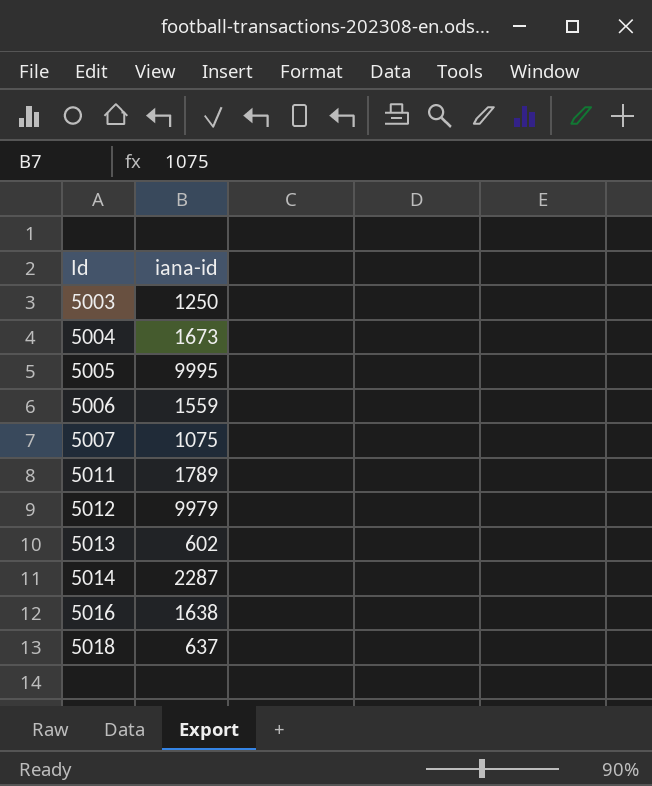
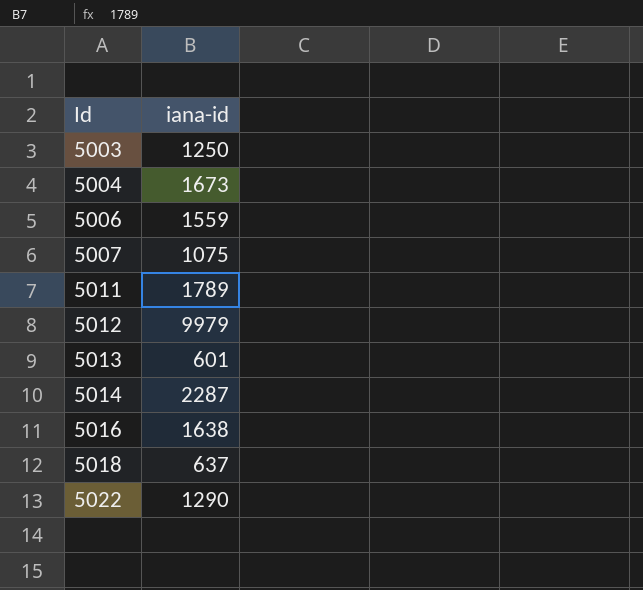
row 5005: 9995 -> none
5013 | iana-id: 602 -> 601
row 5022: none -> 1290

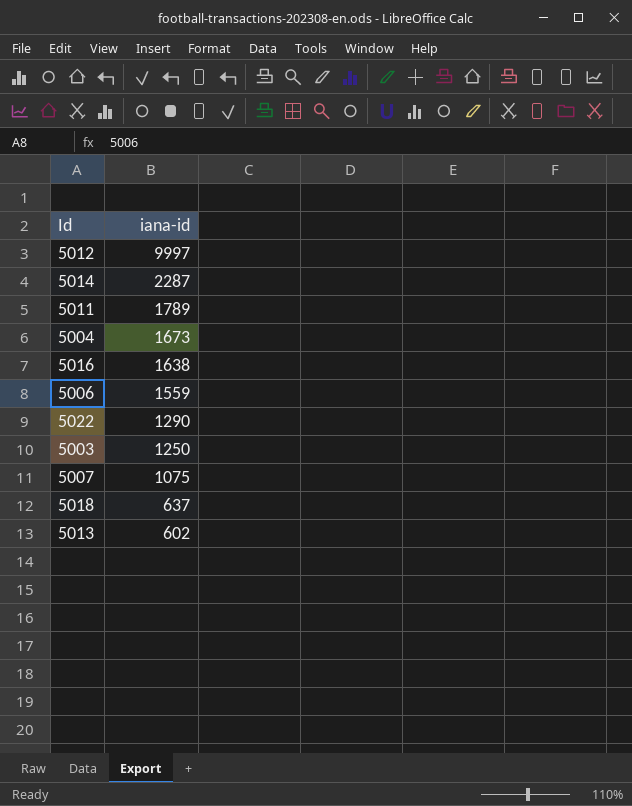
row order: Id ascending -> iana-id descending
5012 | iana-id: 9979 -> 9997
5013 | iana-id: 601 -> 602

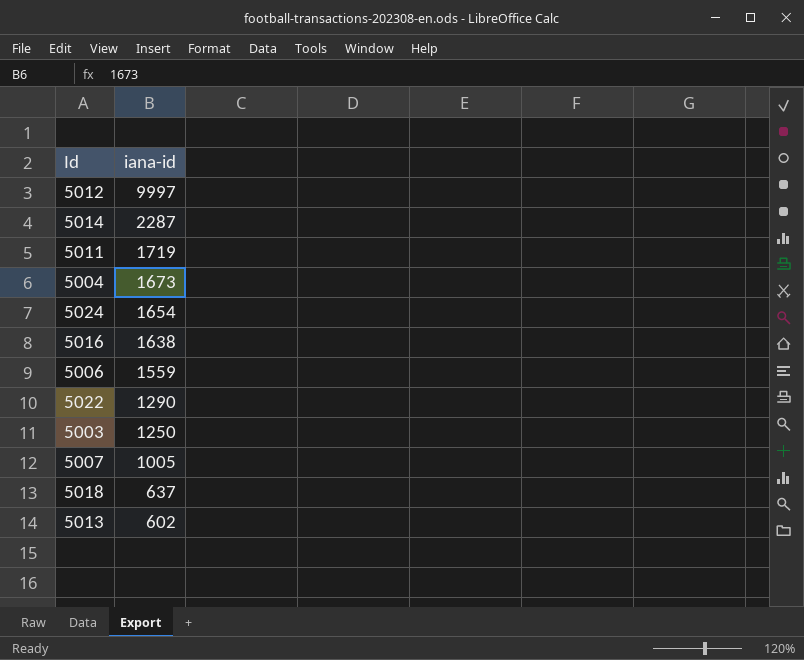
5011 | iana-id: 1789 -> 1719
row 5024: none -> 1654
5007 | iana-id: 1075 -> 1005

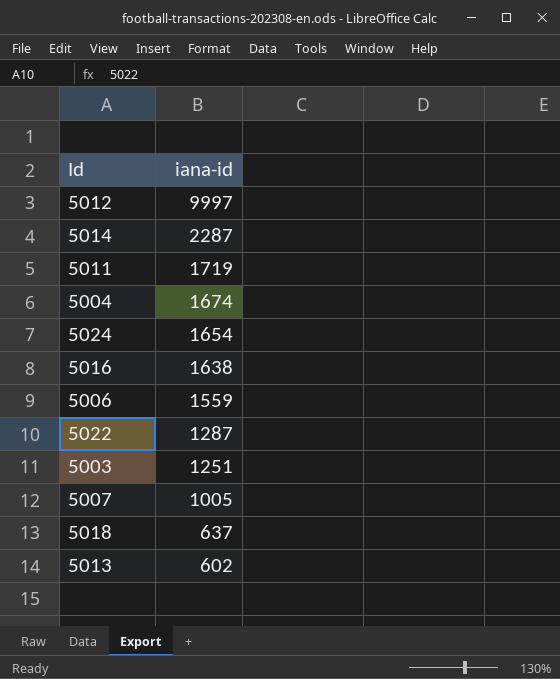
5004 | iana-id: 1673 -> 1674
5022 | iana-id: 1290 -> 1287
5003 | iana-id: 1250 -> 1251

